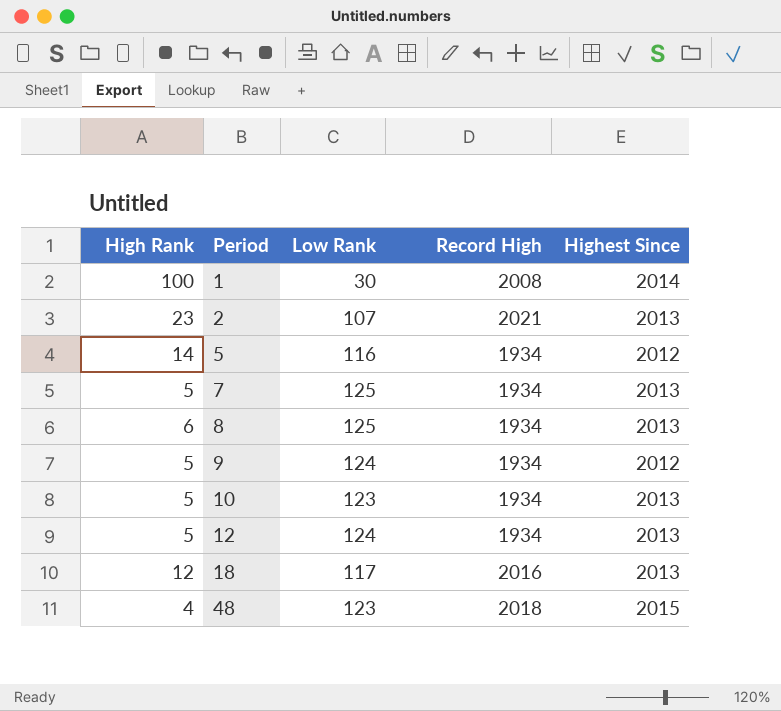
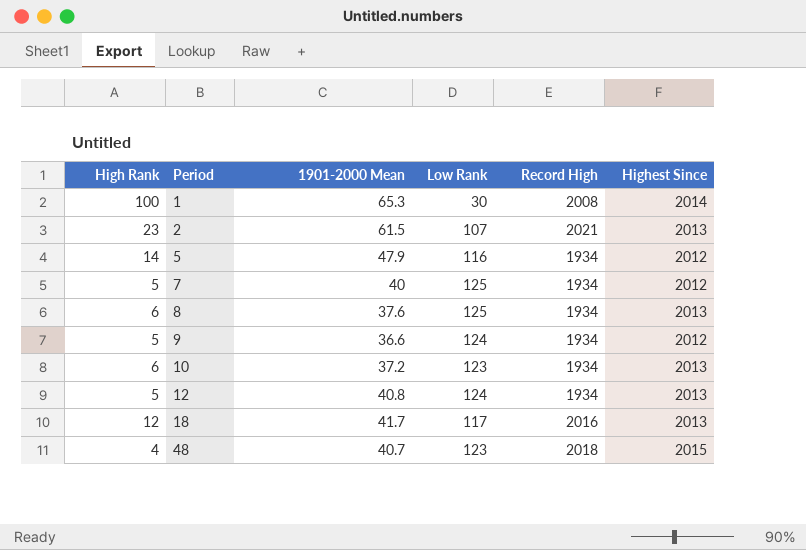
column 1901-2000 Mean | position: none -> 3
7 | Highest Since: 2013 -> 2012
10 | High Rank: 5 -> 6

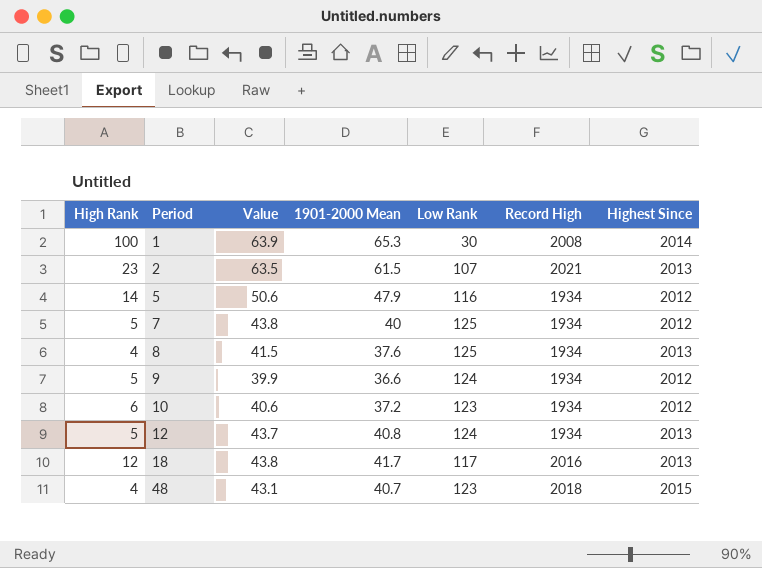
column Value | position: none -> 3
8 | High Rank: 6 -> 4
10 | Highest Since: 2013 -> 2012

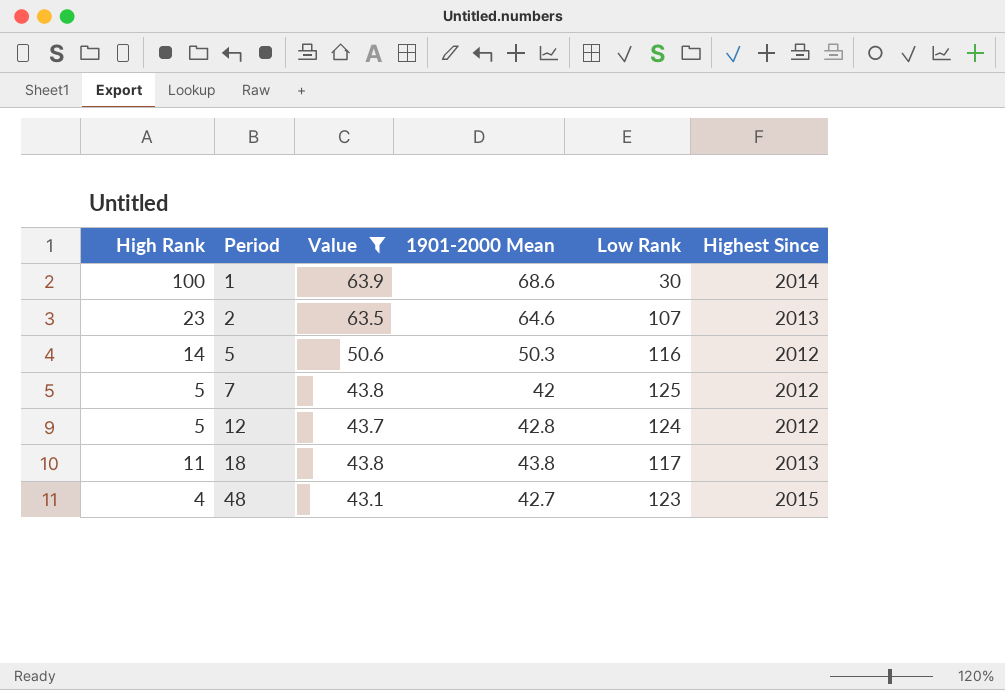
filter: none -> Value >= 43.1
column Record High | position: 6 -> none
1 | 1901-2000 Mean: 65.3 -> 68.6
2 | 1901-2000 Mean: 61.5 -> 64.6
5 | 1901-2000 Mean: 47.9 -> 50.3
7 | 1901-2000 Mean: 40 -> 42
12 | 1901-2000 Mean: 40.8 -> 42.8
12 | Highest Since: 2013 -> 2012
18 | High Rank: 12 -> 11
18 | 1901-2000 Mean: 41.7 -> 43.8
48 | 1901-2000 Mean: 40.7 -> 42.7

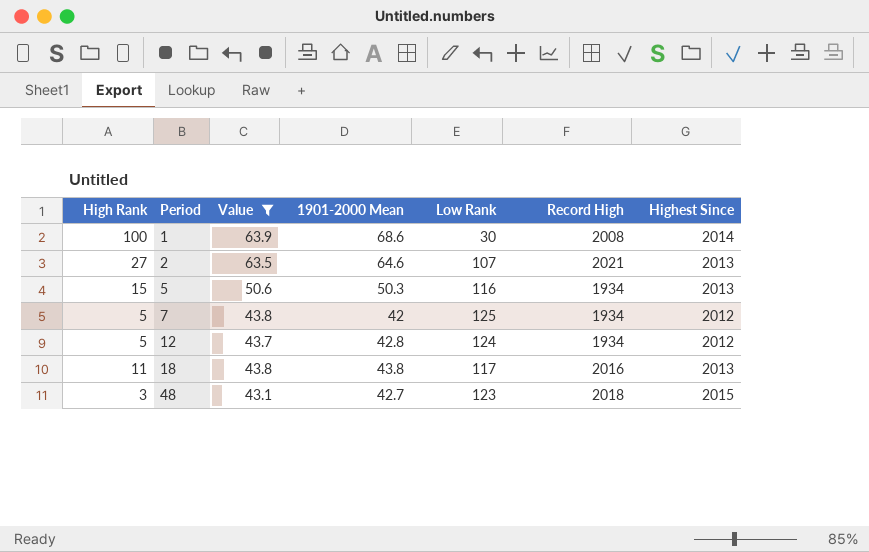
column Record High | position: none -> 6
2 | High Rank: 23 -> 27
5 | High Rank: 14 -> 15
5 | Highest Since: 2012 -> 2013
48 | High Rank: 4 -> 3

